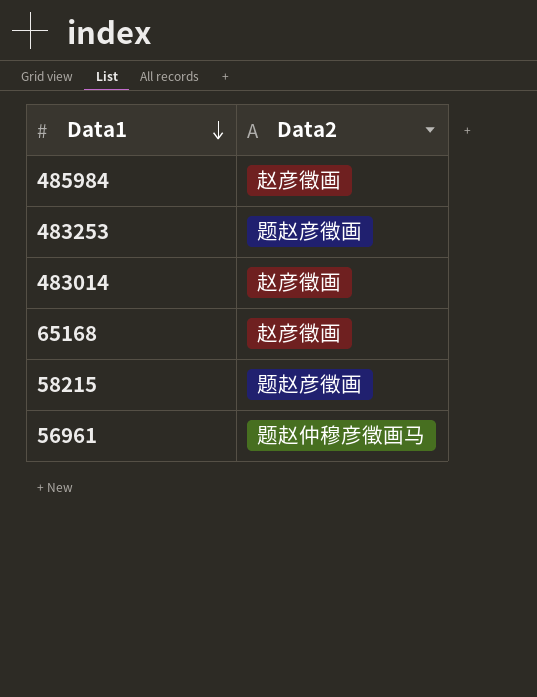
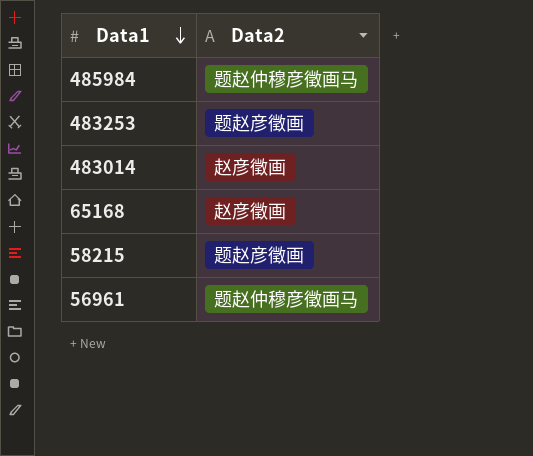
485984 | Data2: 赵彦徵画 -> 题赵仲穆彦徵画马

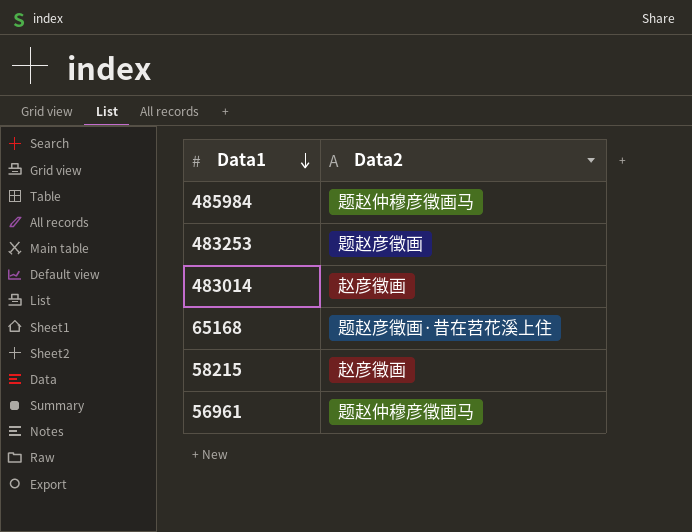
65168 | Data2: 赵彦徵画 -> 题赵彦徵画·昔在苕花溪上住
58215 | Data2: 题赵彦徵画 -> 赵彦徵画

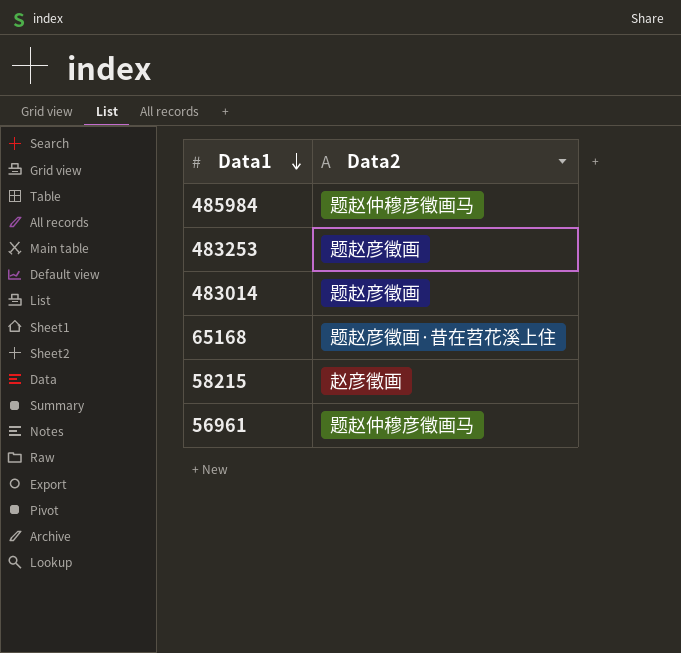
483014 | Data2: 赵彦徵画 -> 题赵彦徵画

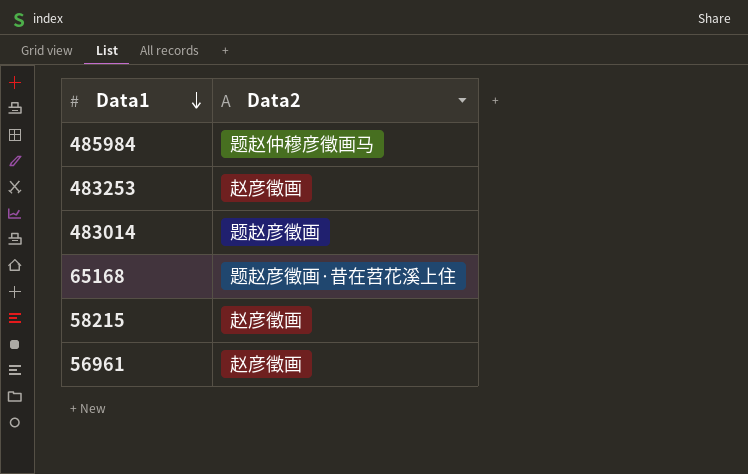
483253 | Data2: 题赵彦徵画 -> 赵彦徵画
56961 | Data2: 题赵仲穆彦徵画马 -> 赵彦徵画

